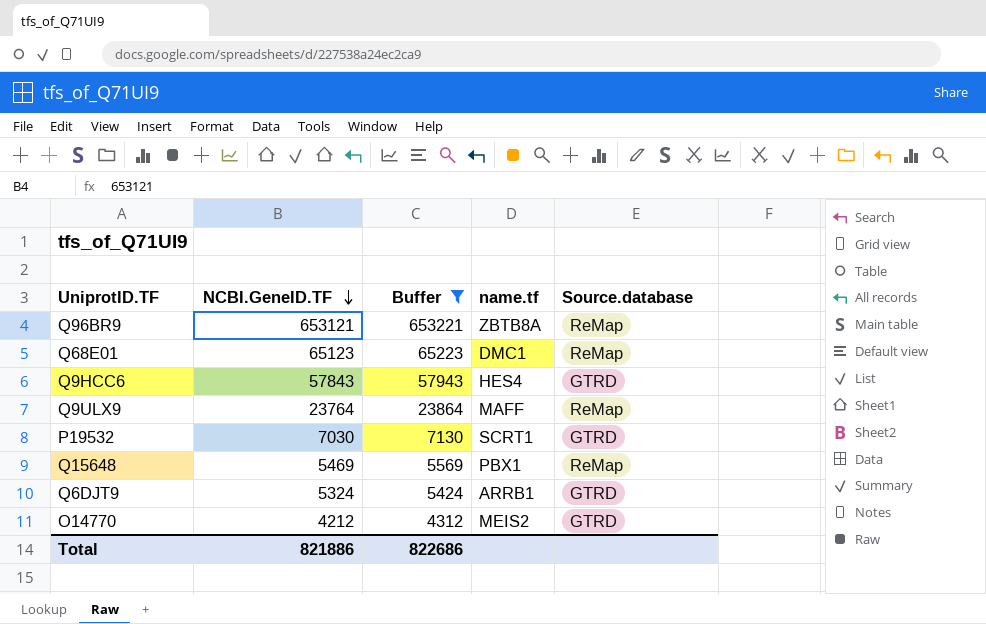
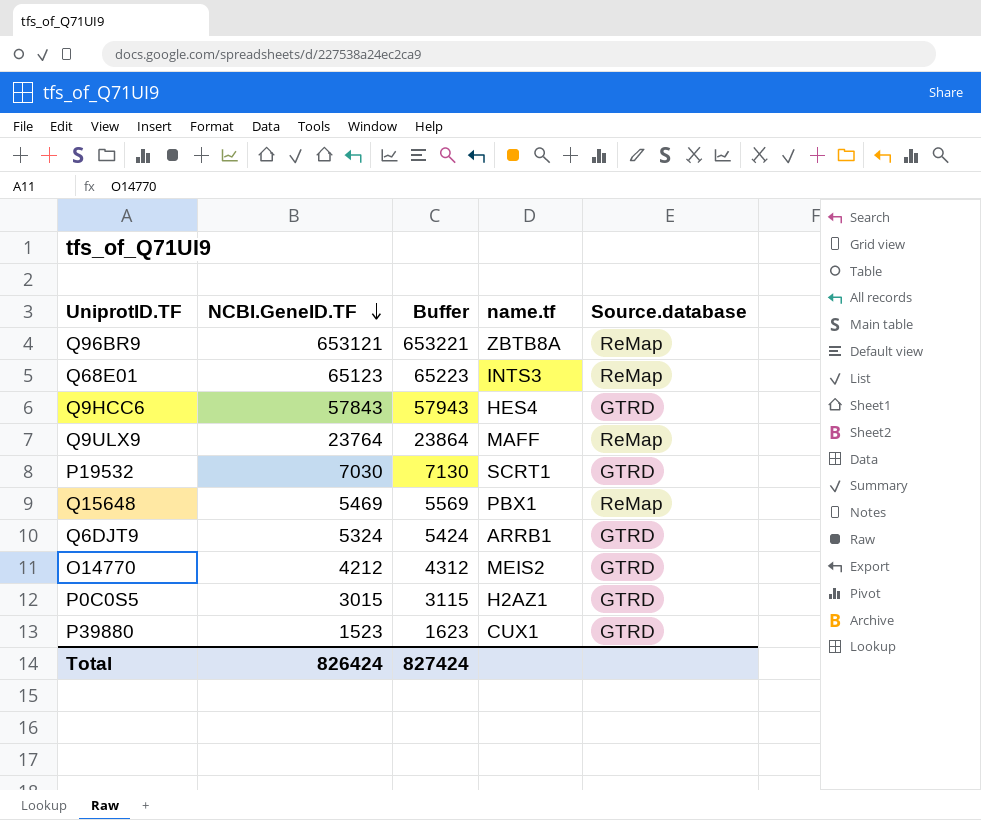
filter: Buffer >= 4312 -> none
Q68E01 | name.tf: DMC1 -> INTS3
Total | NCBI.GeneID.TF: 821886 -> 826424
Total | Buffer: 822686 -> 827424

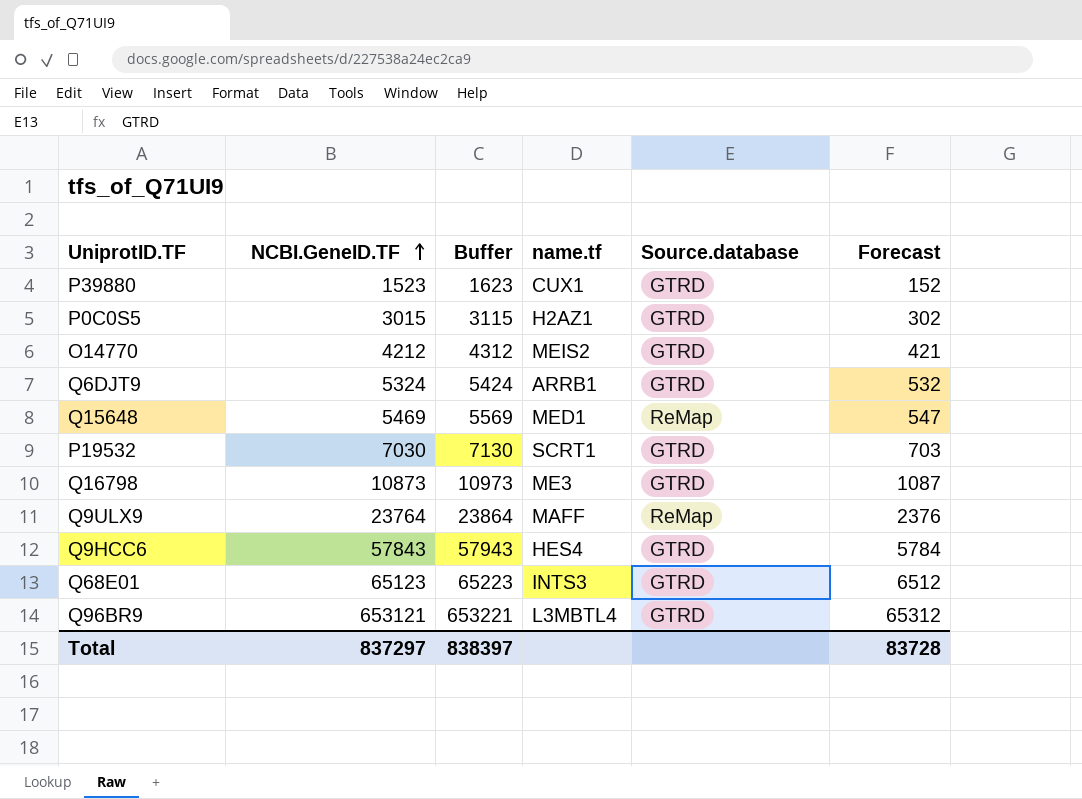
row order: NCBI.GeneID.TF descending -> NCBI.GeneID.TF ascending
column Forecast | formula: none -> [NCBI.GeneID.TF] * 0.1
Q15648 | name.tf: PBX1 -> MED1
row Q16798: none -> 10873 | 10973 | ME3 | GTRD | 1087
Q68E01 | Source.database: ReMap -> GTRD
Q96BR9 | name.tf: ZBTB8A -> L3MBTL4
Q96BR9 | Source.database: ReMap -> GTRD
Total | NCBI.GeneID.TF: 826424 -> 837297
Total | Buffer: 827424 -> 838397

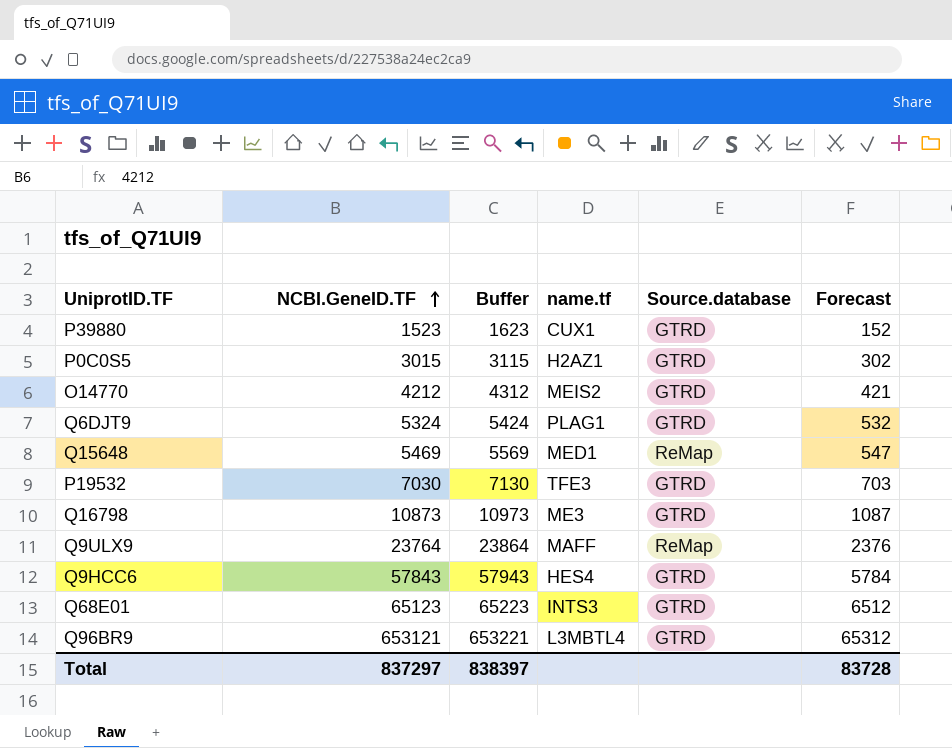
Q6DJT9 | name.tf: ARRB1 -> PLAG1
P19532 | name.tf: SCRT1 -> TFE3

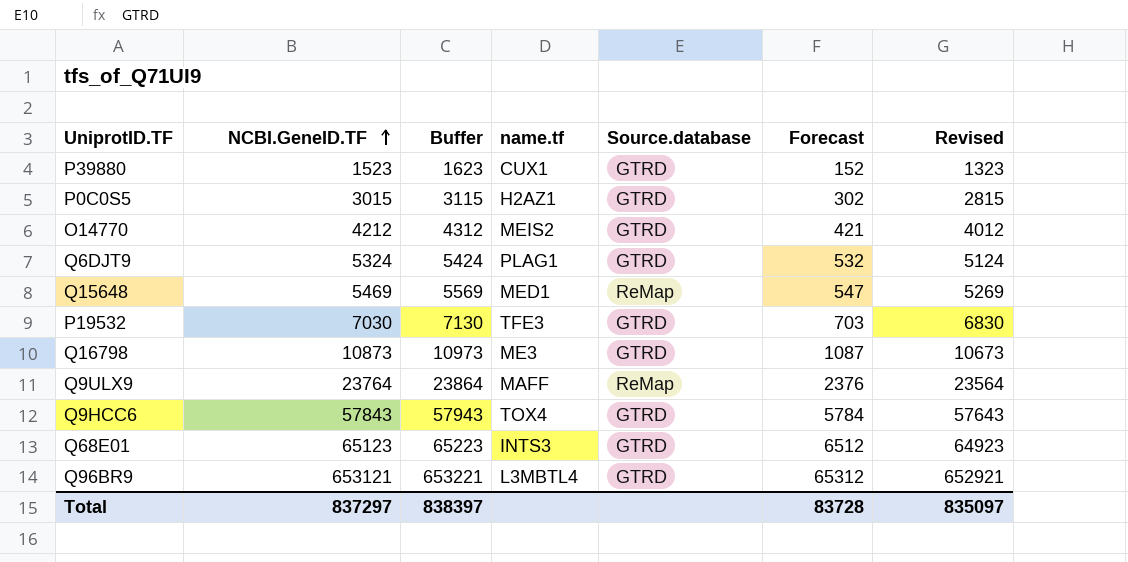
column Revised | formula: none -> [NCBI.GeneID.TF] - 200
Q9HCC6 | name.tf: HES4 -> TOX4

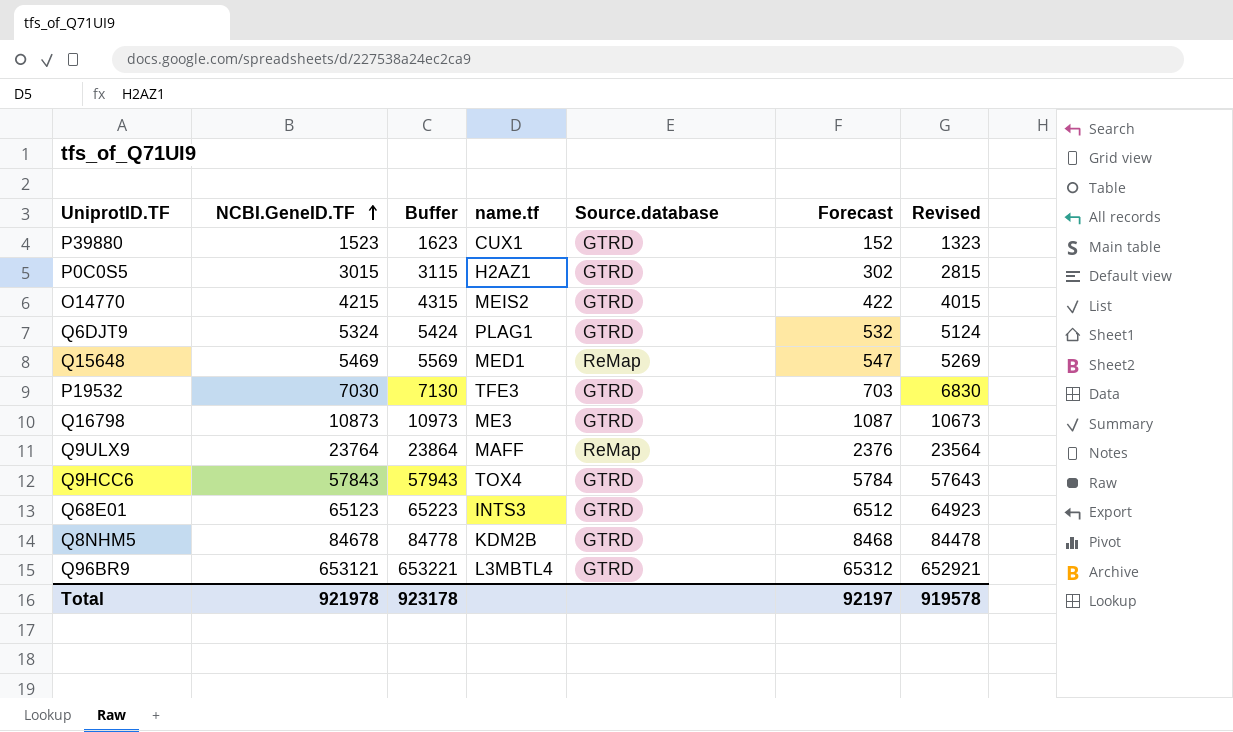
O14770 | NCBI.GeneID.TF: 4212 -> 4215
O14770 | Buffer: 4312 -> 4315
O14770 | Forecast: 421 -> 422
O14770 | Revised: 4012 -> 4015
row Q8NHM5: none -> 84678 | 84778 | KDM2B | GTRD | 8468 | 84478
Total | NCBI.GeneID.TF: 837297 -> 921978
Total | Buffer: 838397 -> 923178
Total | Forecast: 83728 -> 92197
Total | Revised: 835097 -> 919578

